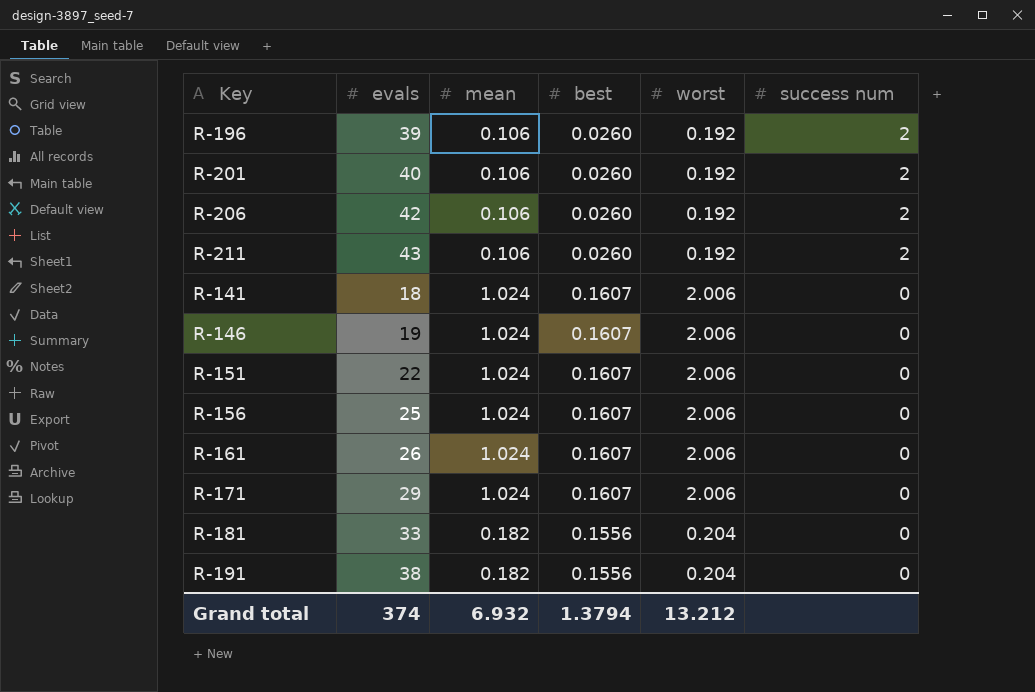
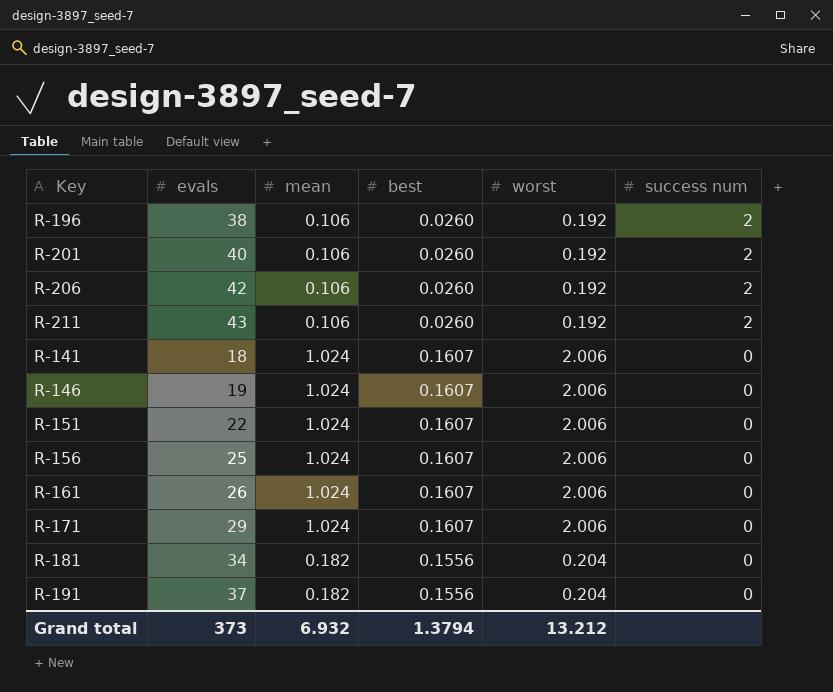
R-196 | evals: 39 -> 38
R-181 | evals: 33 -> 34
R-191 | evals: 38 -> 37
Grand total | evals: 374 -> 373

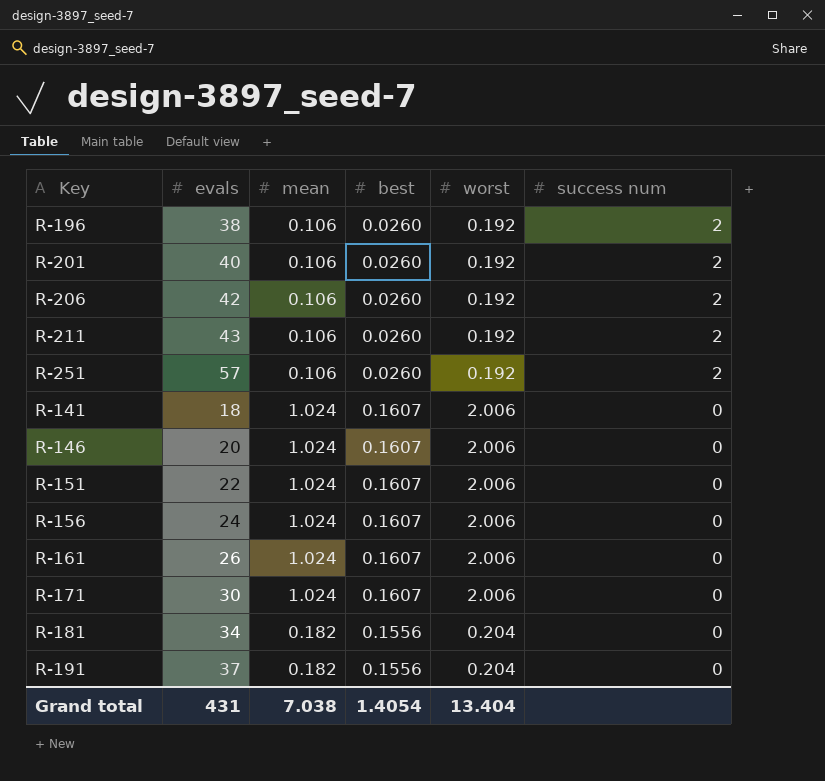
row R-251: none -> 57 | 0.106 | 0.0260 | 0.192 | 2
R-146 | evals: 19 -> 20
R-156 | evals: 25 -> 24
R-171 | evals: 29 -> 30
Grand total | evals: 373 -> 431
Grand total | mean: 6.932 -> 7.038
Grand total | best: 1.3794 -> 1.4054
Grand total | worst: 13.212 -> 13.404

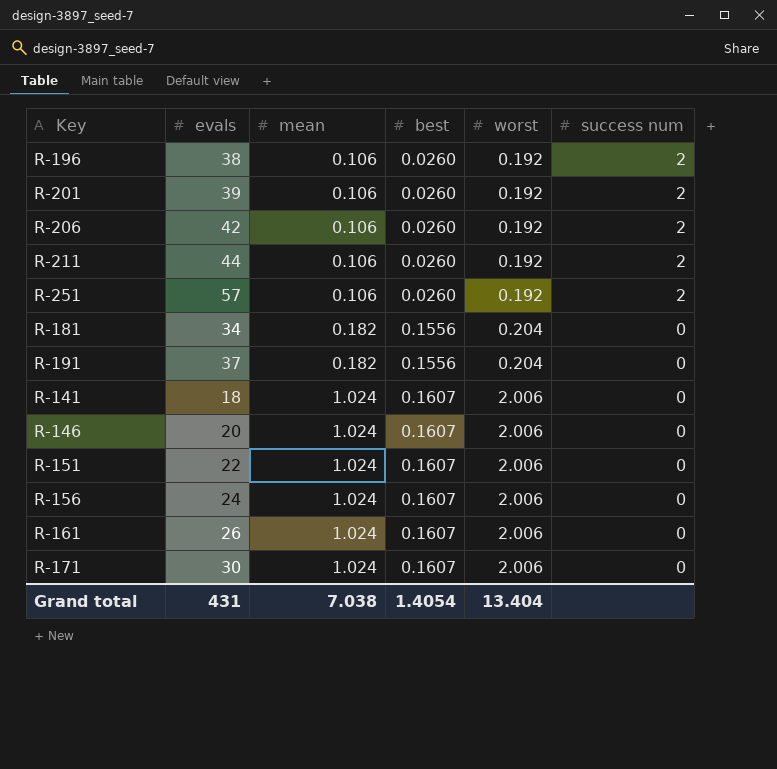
row order: success num descending -> mean ascending
R-201 | evals: 40 -> 39
R-211 | evals: 43 -> 44

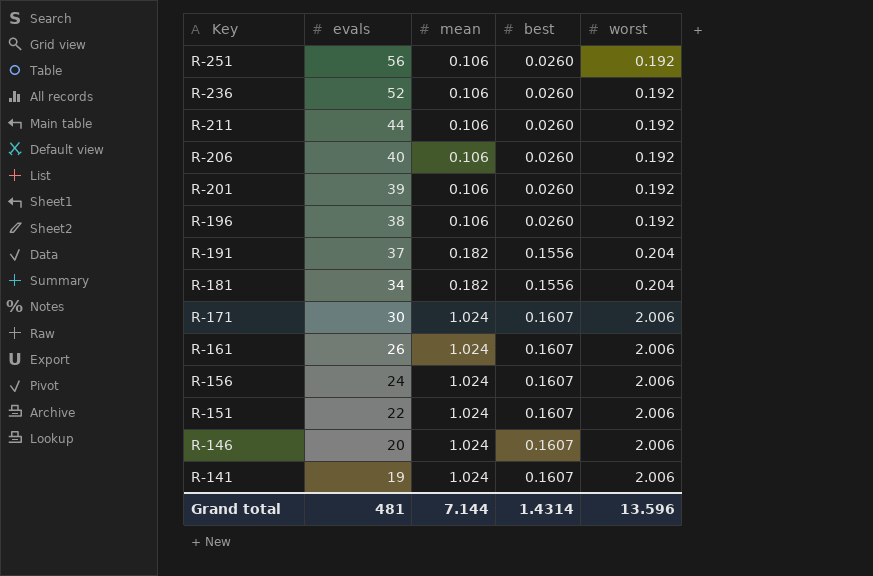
row order: mean ascending -> Key descending
column success num | position: 6 -> none
R-251 | evals: 57 -> 56
row R-236: none -> 52 | 0.106 | 0.0260 | 0.192
R-206 | evals: 42 -> 40
R-141 | evals: 18 -> 19
Grand total | evals: 431 -> 481
Grand total | mean: 7.038 -> 7.144
Grand total | best: 1.4054 -> 1.4314
Grand total | worst: 13.404 -> 13.596

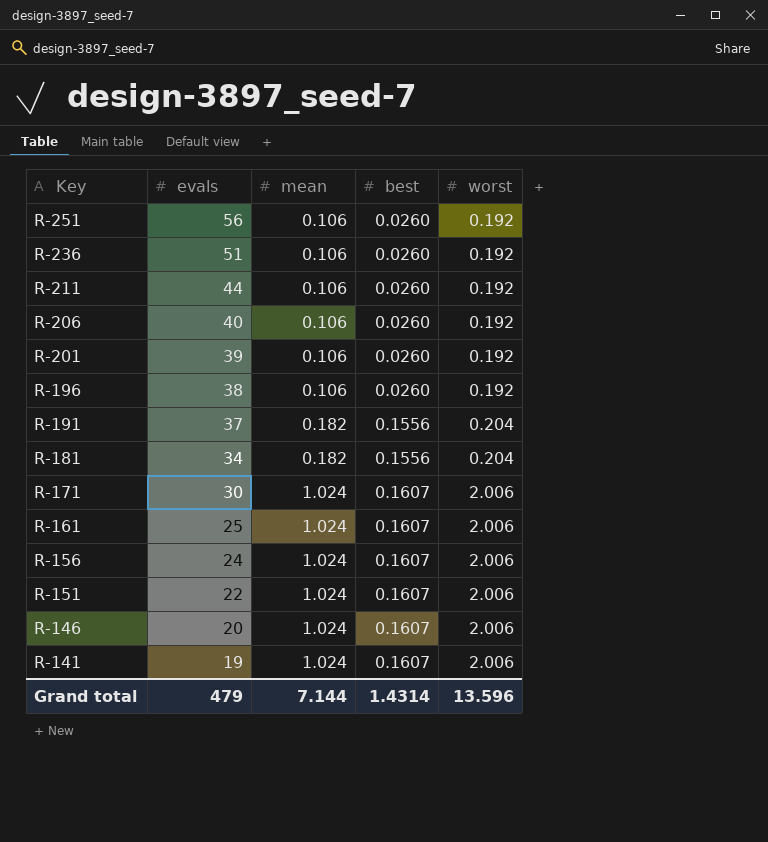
R-236 | evals: 52 -> 51
R-161 | evals: 26 -> 25
Grand total | evals: 481 -> 479

